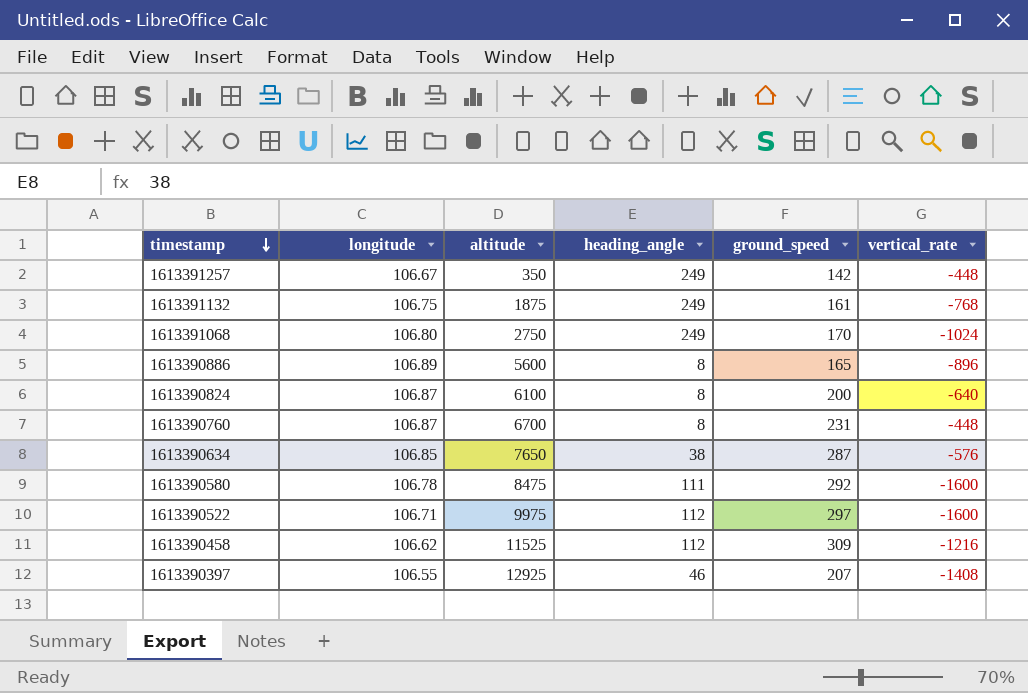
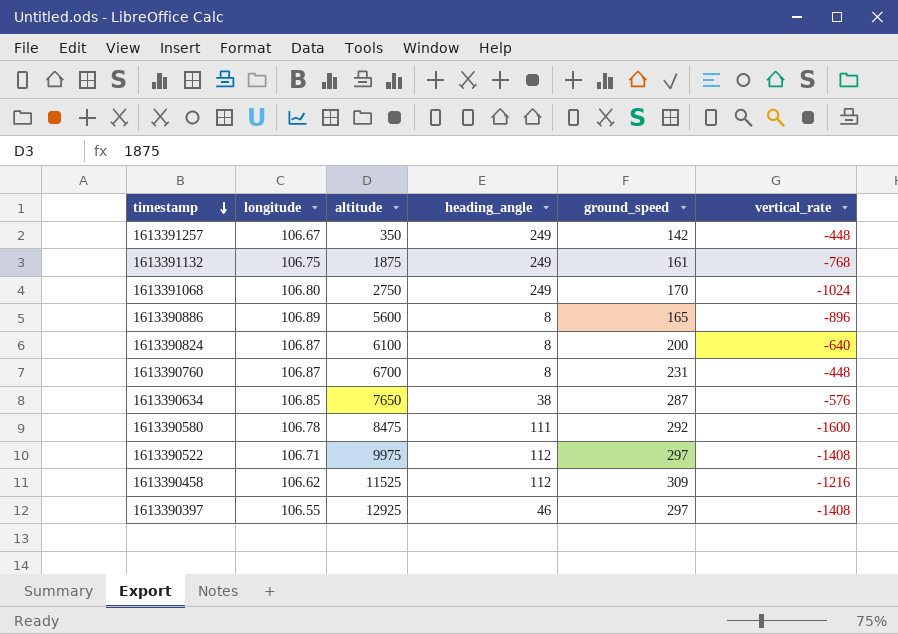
1613390522 | vertical_rate: -1600 -> -1408
1613390397 | ground_speed: 207 -> 297

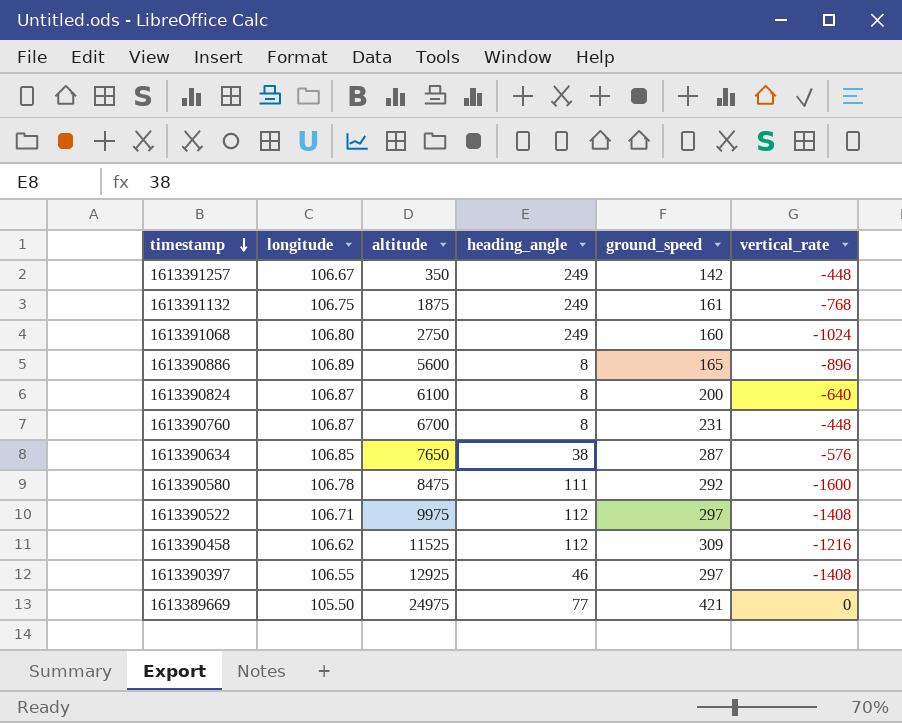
1613391068 | ground_speed: 170 -> 160
row 1613389669: none -> 105.50 | 24975 | 77 | 421 | 0

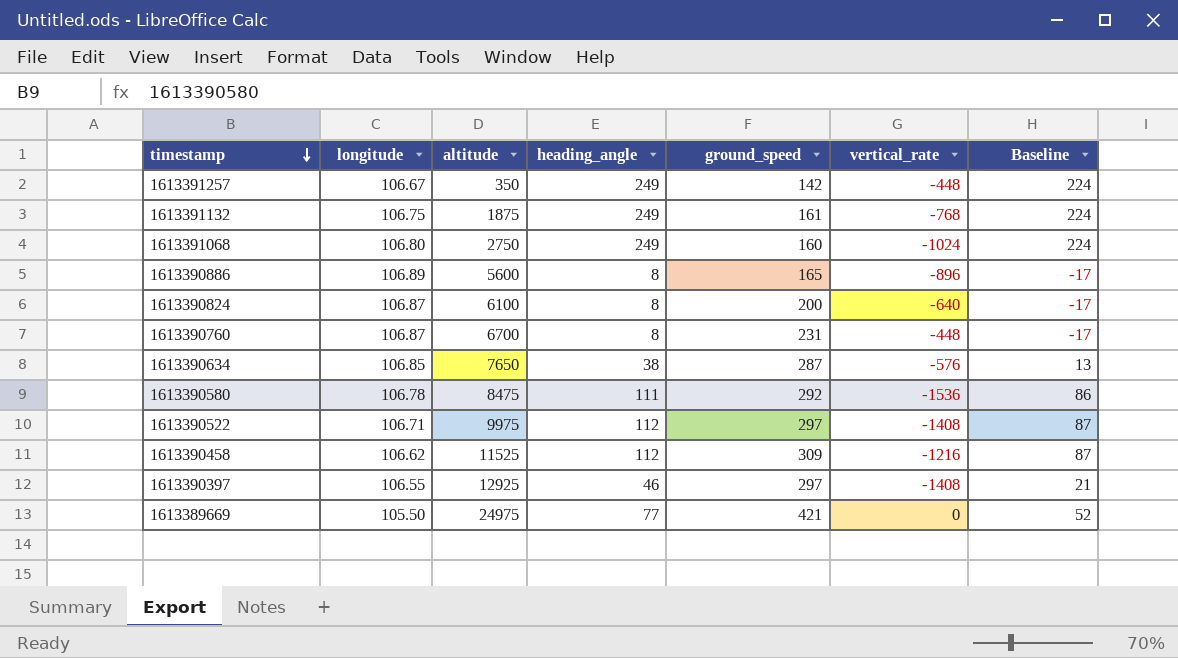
column Baseline | formula: none -> [heading_angle] - 25
1613390580 | vertical_rate: -1600 -> -1536

